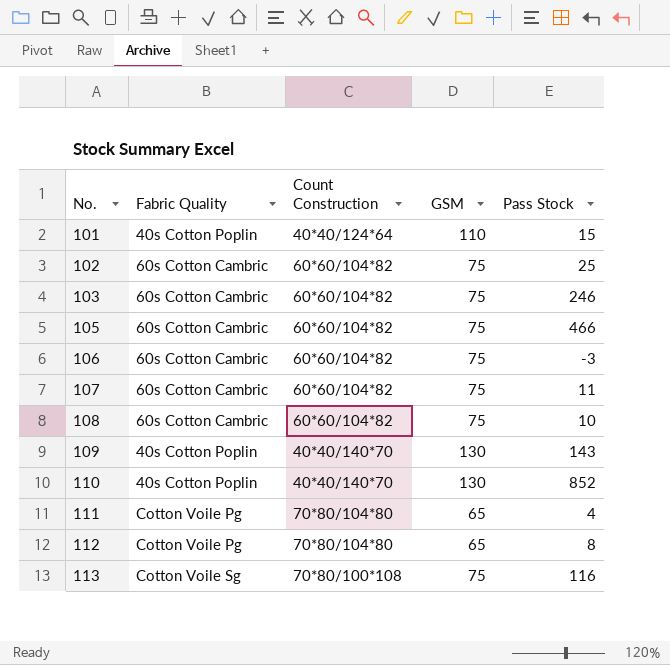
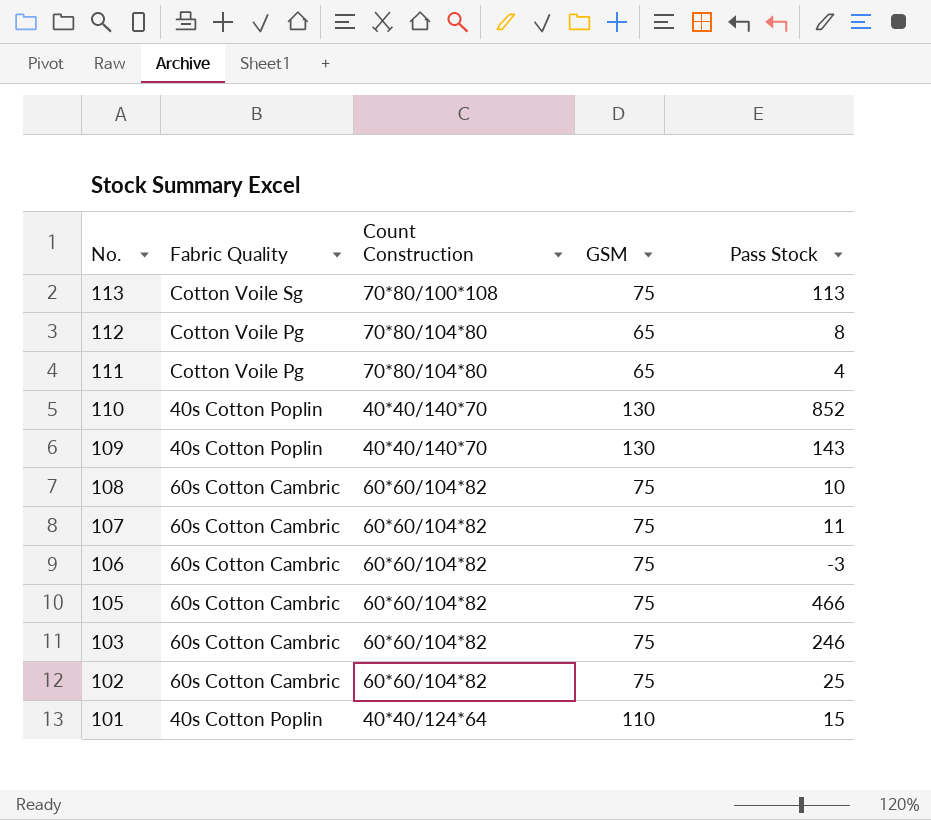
row order: No. ascending -> No. descending
113 | Pass Stock: 116 -> 113

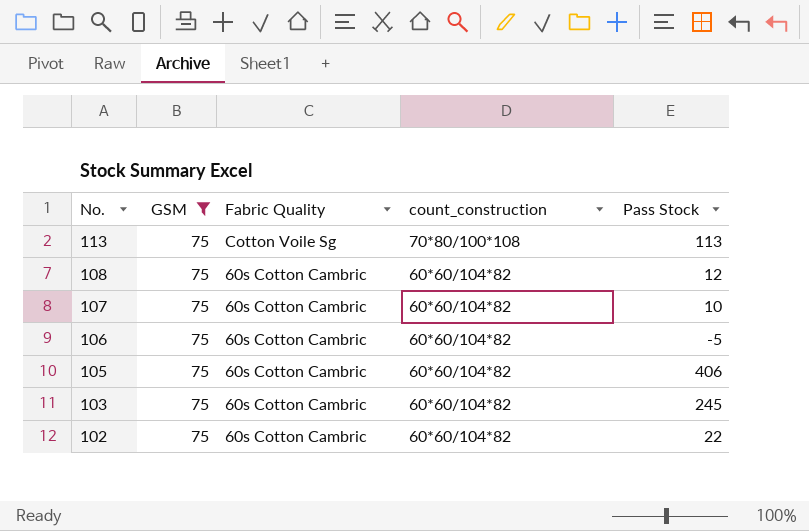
filter: none -> GSM = 75
column GSM | position: 4 -> 2
column name: Count Construction -> count_construction
108 | Pass Stock: 10 -> 12
107 | Pass Stock: 11 -> 10
106 | Pass Stock: -3 -> -5
105 | Pass Stock: 466 -> 406
103 | Pass Stock: 246 -> 245
102 | Pass Stock: 25 -> 22

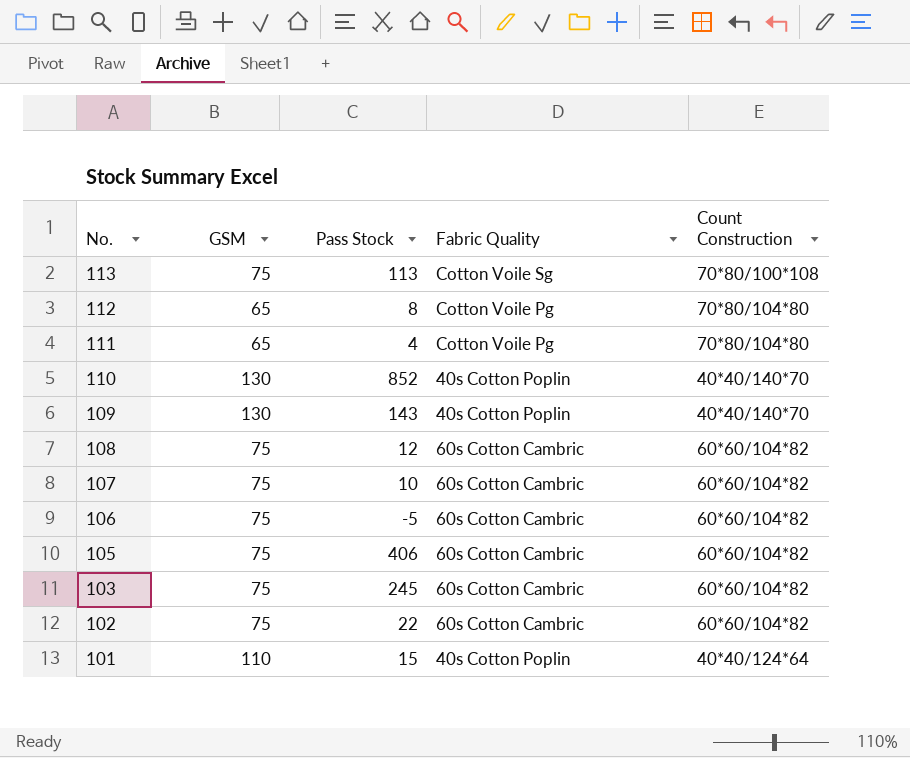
filter: GSM = 75 -> none
column Pass Stock | position: 5 -> 3
column name: count_construction -> Count Construction

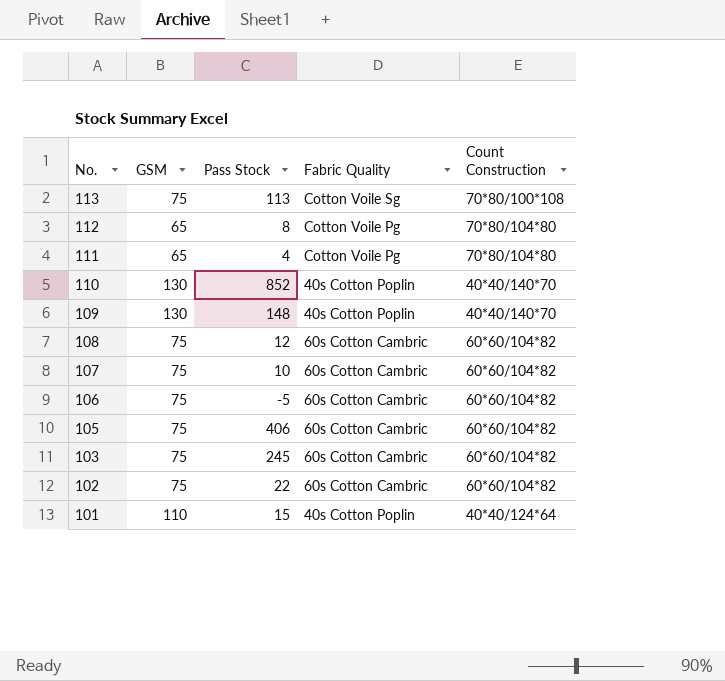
109 | Pass Stock: 143 -> 148

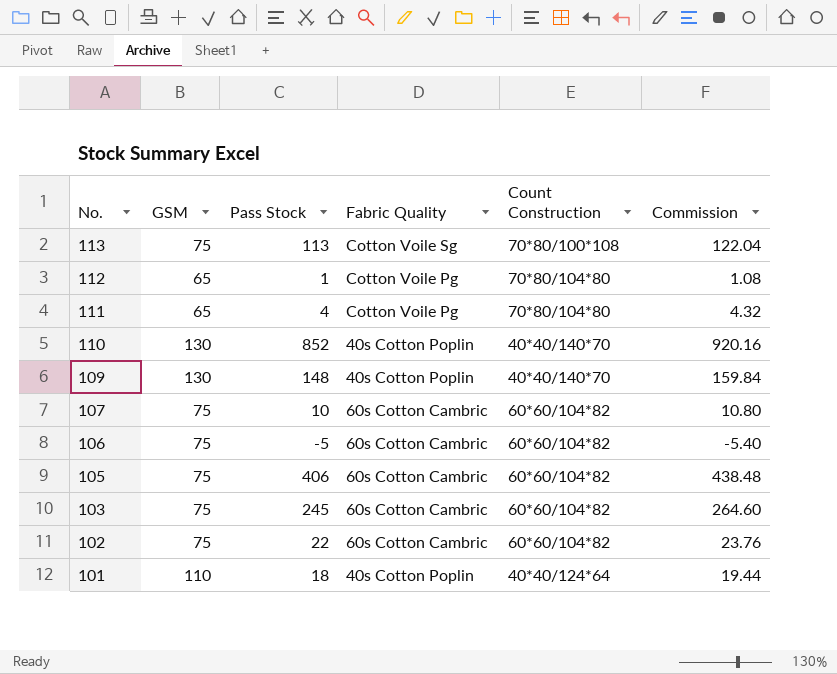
column Commission | formula: none -> [Pass Stock] * 1.08
row 108: 75 | 12 | 60s Cotton Cambric | 60*60/104*82 -> none
112 | Pass Stock: 8 -> 1
101 | Pass Stock: 15 -> 18

